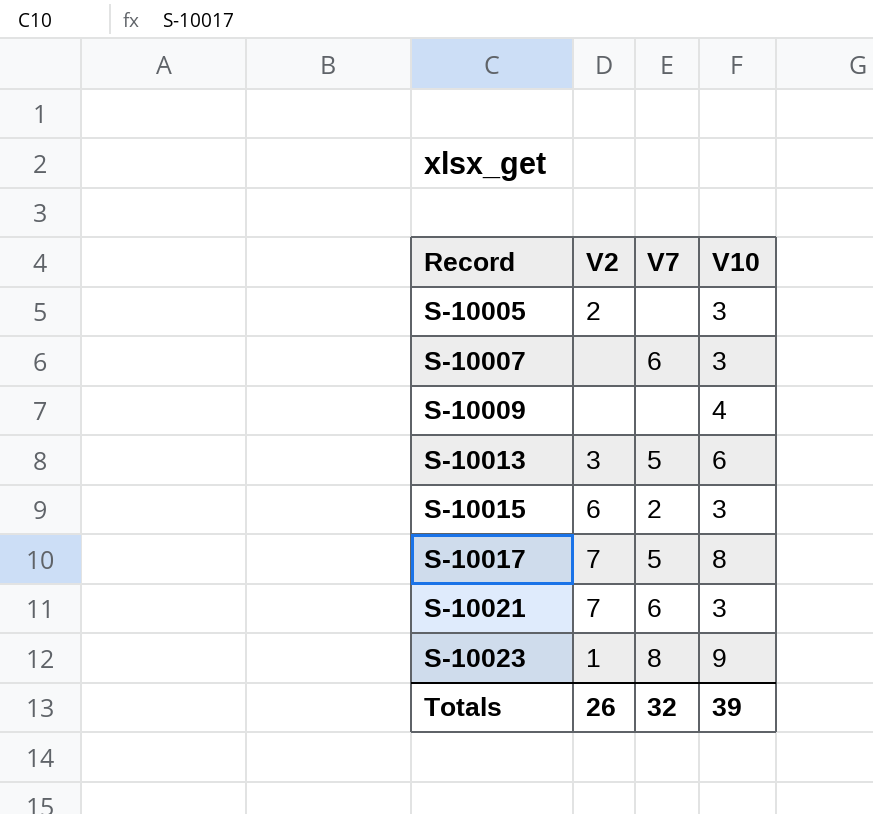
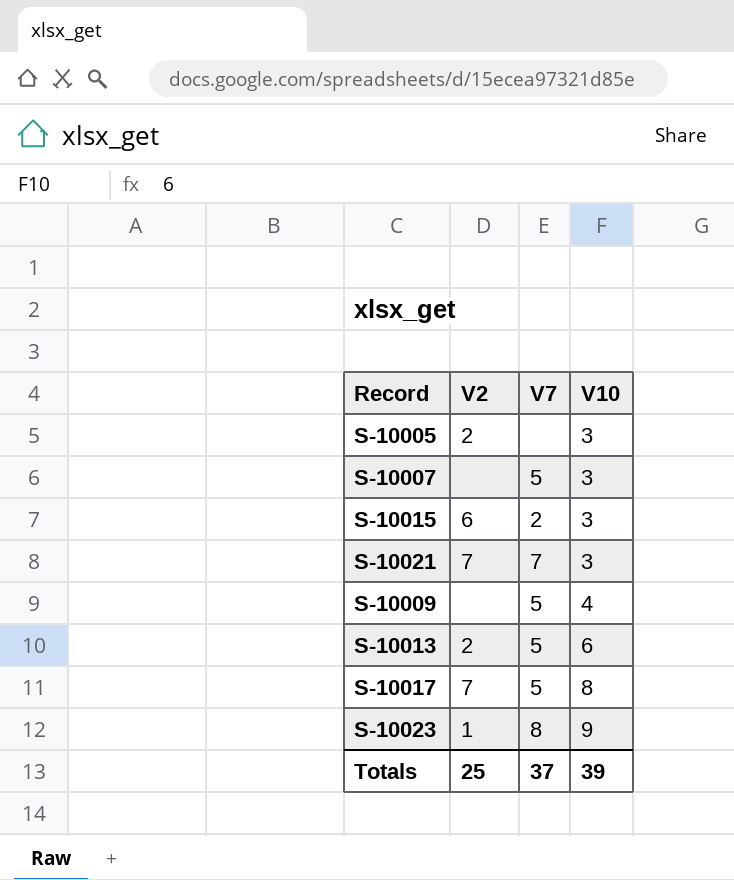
row order: Record ascending -> V10 ascending
S-10007 | V7: 6 -> 5
S-10021 | V7: 6 -> 7
S-10009 | V7: none -> 5
S-10013 | V2: 3 -> 2
Totals | V2: 26 -> 25
Totals | V7: 32 -> 37

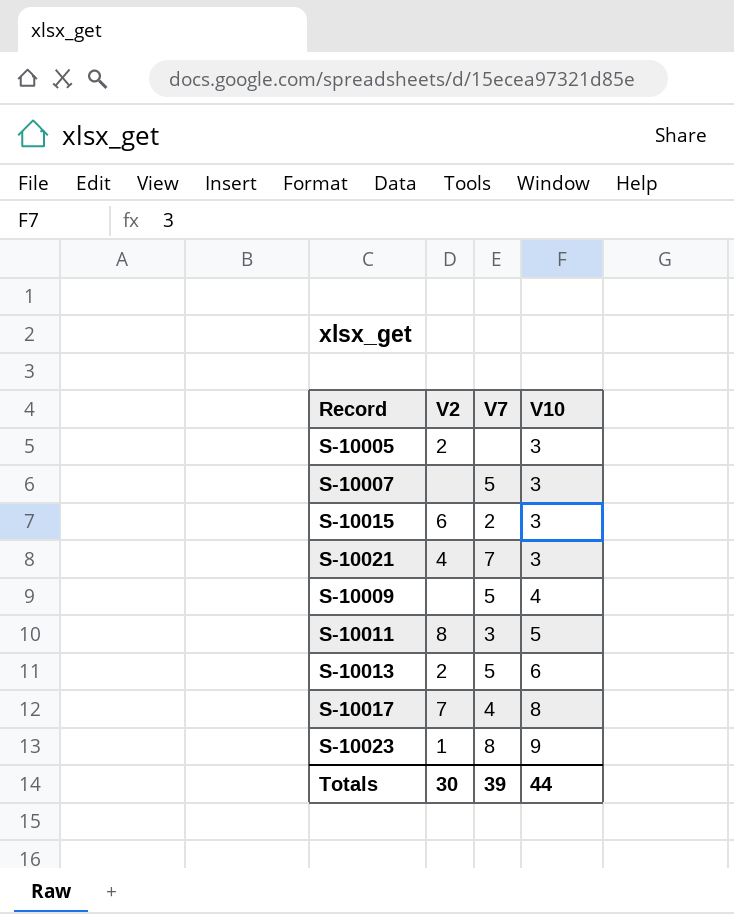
S-10021 | V2: 7 -> 4
row S-10011: none -> 8 | 3 | 5
S-10017 | V7: 5 -> 4
Totals | V2: 25 -> 30
Totals | V7: 37 -> 39
Totals | V10: 39 -> 44

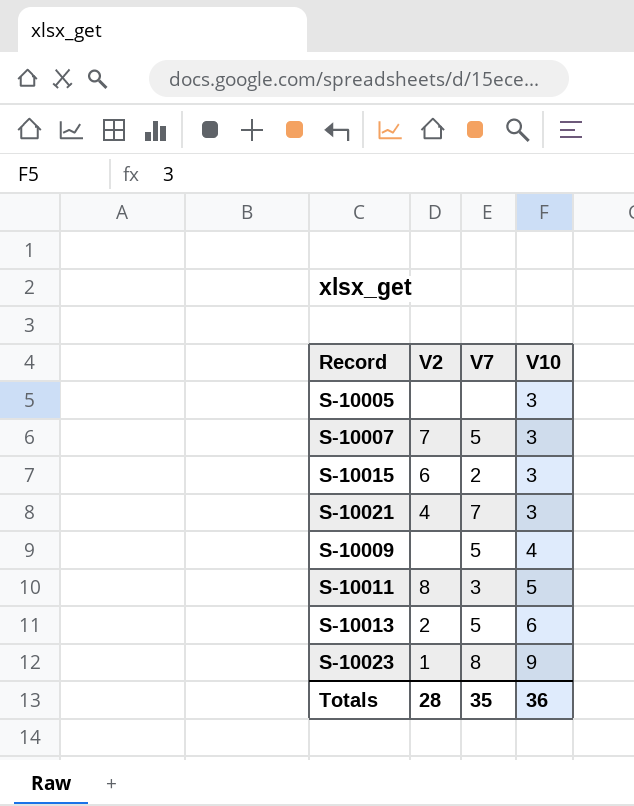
row S-10017: 7 | 4 | 8 -> none
S-10005 | V2: 2 -> none
S-10007 | V2: none -> 7
Totals | V2: 30 -> 28
Totals | V7: 39 -> 35
Totals | V10: 44 -> 36

